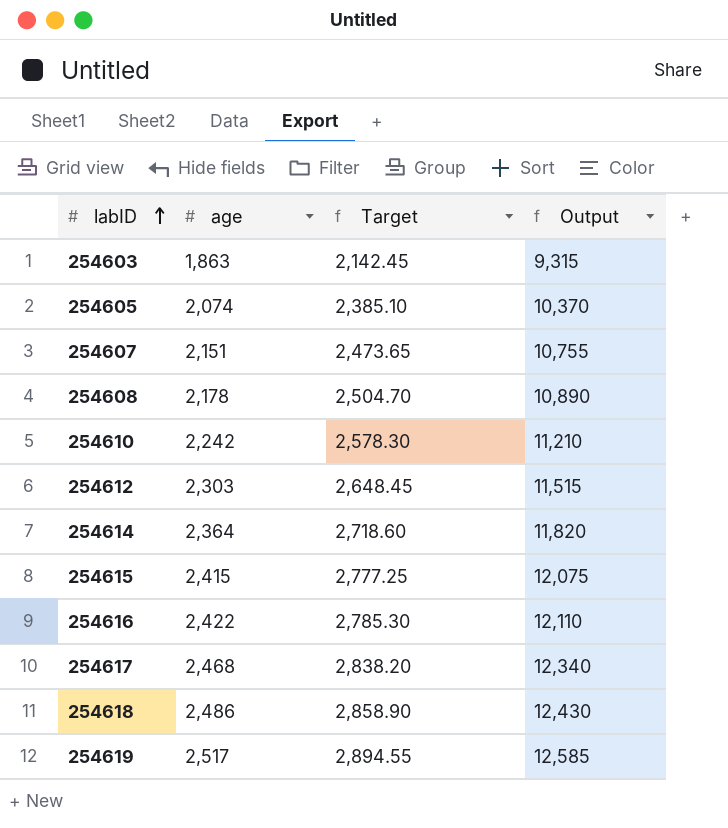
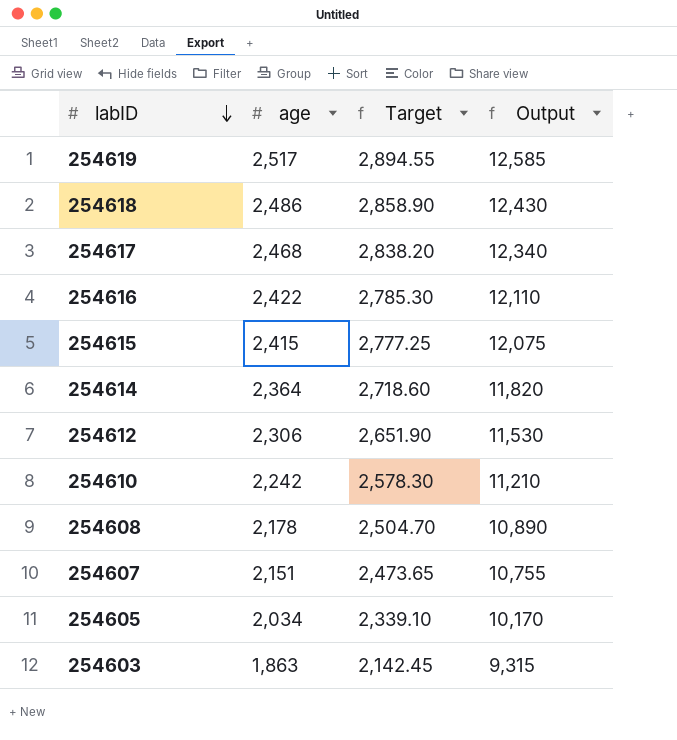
row order: labID ascending -> labID descending
254612 | age: 2,303 -> 2,306
254612 | Target: 2,648.45 -> 2,651.90
254612 | Output: 11,515 -> 11,530
254605 | age: 2,074 -> 2,034
254605 | Target: 2,385.10 -> 2,339.10
254605 | Output: 10,370 -> 10,170

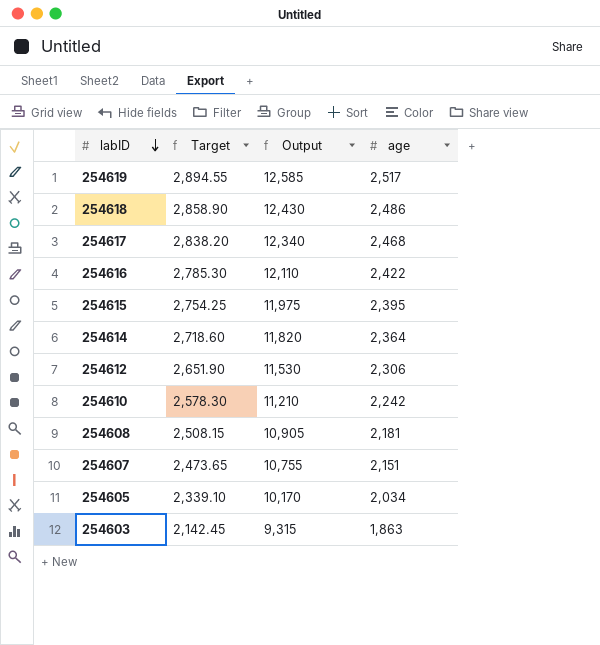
column age | position: 2 -> 4
254615 | Target: 2,777.25 -> 2,754.25
254615 | Output: 12,075 -> 11,975
254615 | age: 2,415 -> 2,395
254608 | Target: 2,504.70 -> 2,508.15
254608 | Output: 10,890 -> 10,905
254608 | age: 2,178 -> 2,181

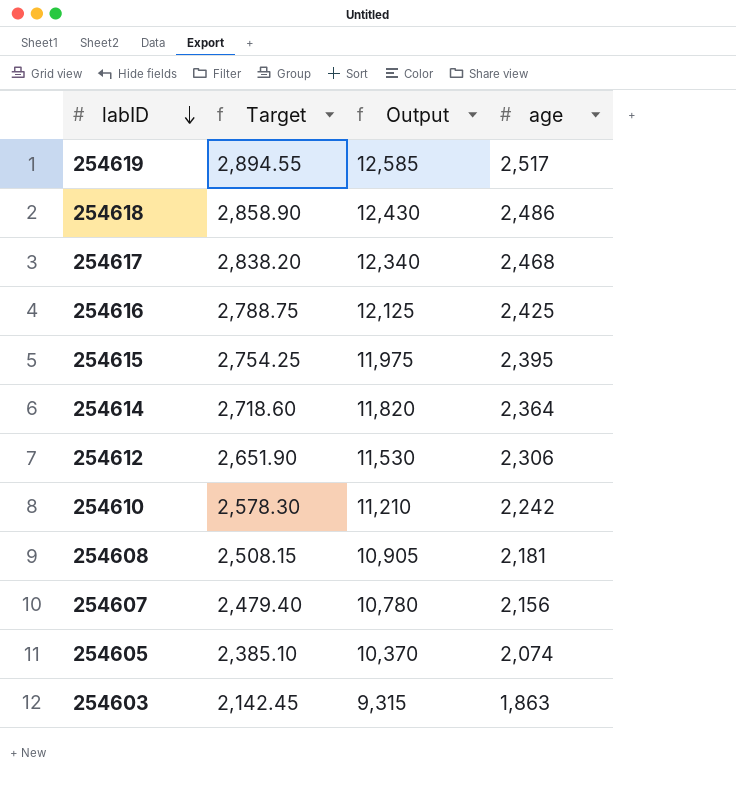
254616 | Target: 2,785.30 -> 2,788.75
254616 | Output: 12,110 -> 12,125
254616 | age: 2,422 -> 2,425
254607 | Target: 2,473.65 -> 2,479.40
254607 | Output: 10,755 -> 10,780
254607 | age: 2,151 -> 2,156
254605 | Target: 2,339.10 -> 2,385.10
254605 | Output: 10,170 -> 10,370
254605 | age: 2,034 -> 2,074

